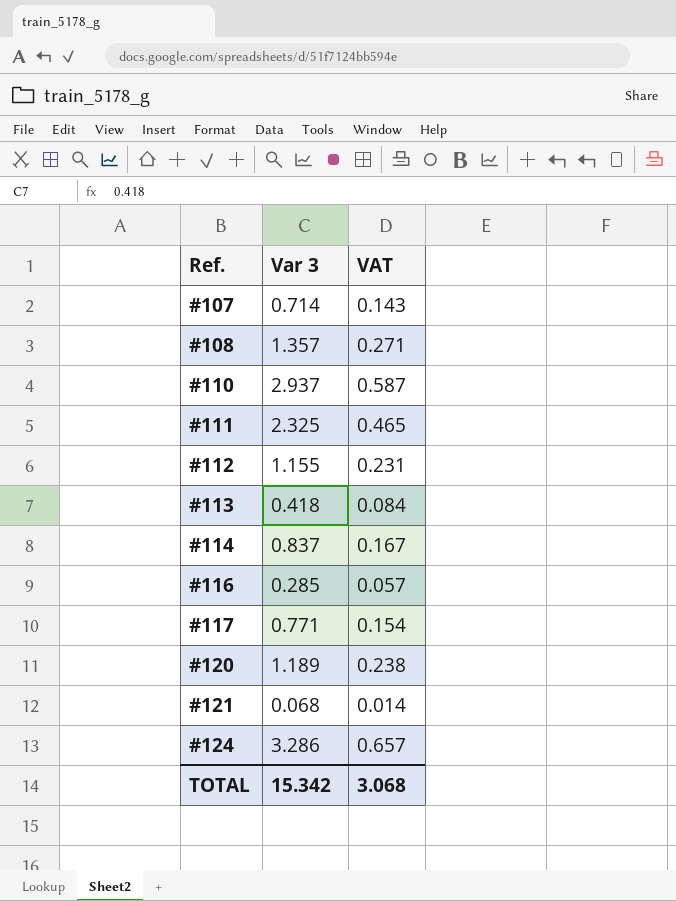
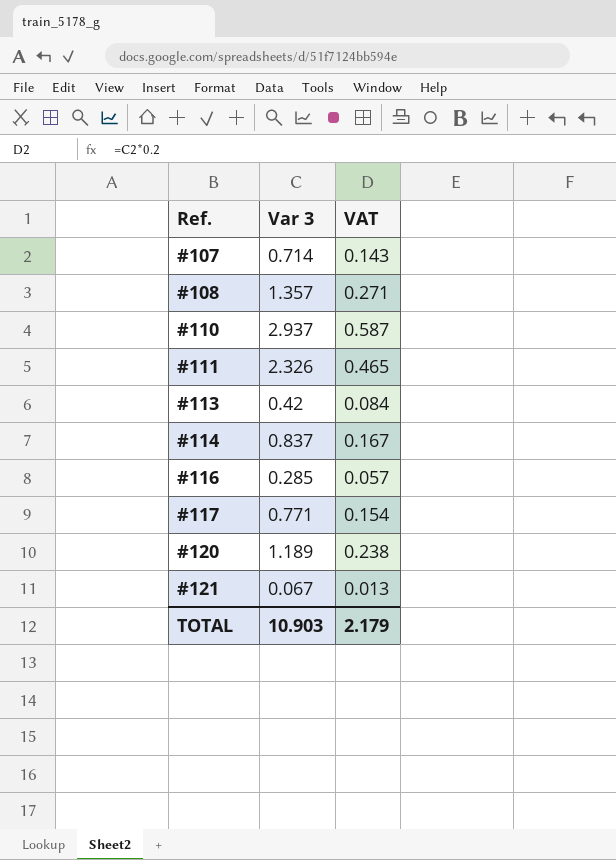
row #112: 1.155 | 0.231 -> none
row #124: 3.286 | 0.657 -> none
#111 | Var 3: 2.325 -> 2.326
#113 | Var 3: 0.418 -> 0.42
#121 | Var 3: 0.068 -> 0.067
#121 | VAT: 0.014 -> 0.013
TOTAL | Var 3: 15.342 -> 10.903
TOTAL | VAT: 3.068 -> 2.179

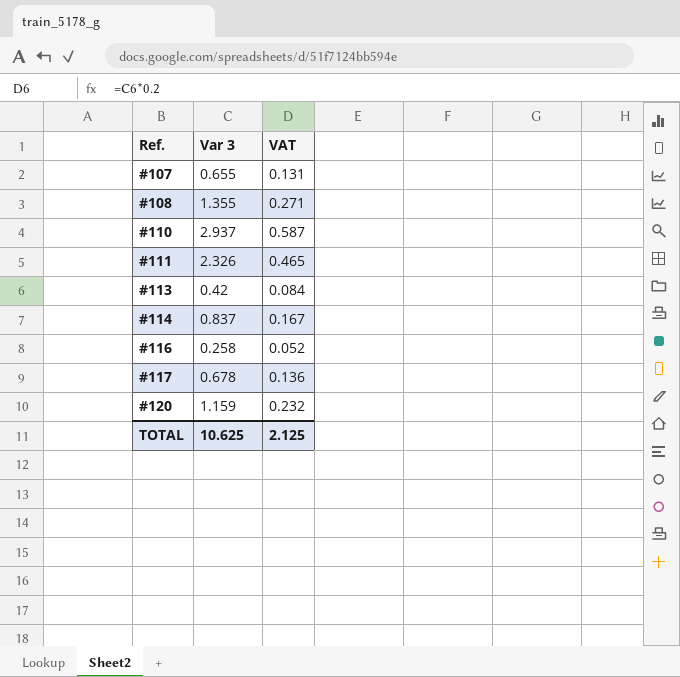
row #121: 0.067 | 0.013 -> none
#107 | Var 3: 0.714 -> 0.655
#107 | VAT: 0.143 -> 0.131
#108 | Var 3: 1.357 -> 1.355
#116 | Var 3: 0.285 -> 0.258
#116 | VAT: 0.057 -> 0.052
#117 | Var 3: 0.771 -> 0.678
#117 | VAT: 0.154 -> 0.136
#120 | Var 3: 1.189 -> 1.159
#120 | VAT: 0.238 -> 0.232
TOTAL | Var 3: 10.903 -> 10.625
TOTAL | VAT: 2.179 -> 2.125

